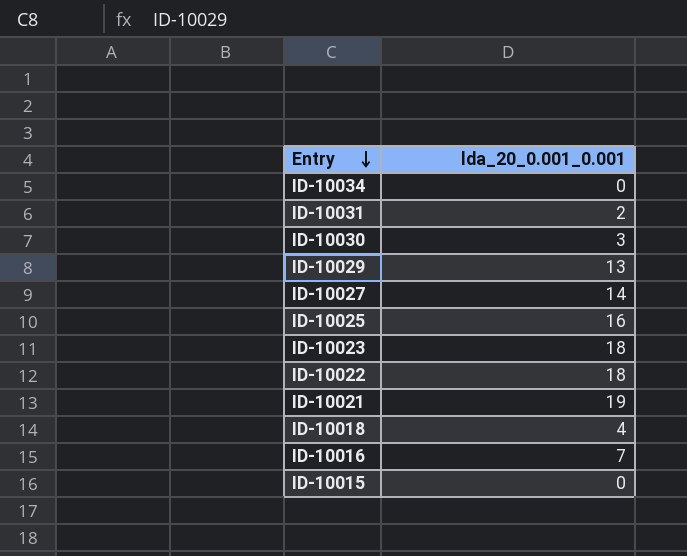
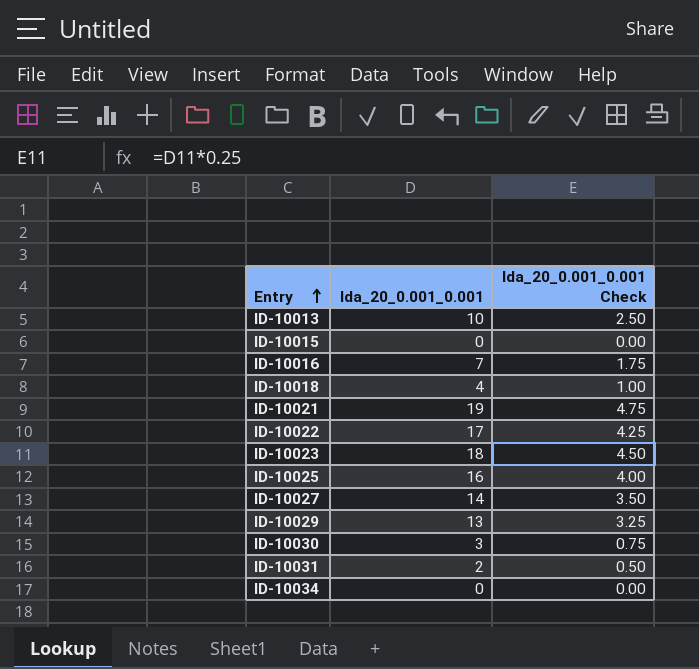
row order: Entry descending -> Entry ascending
column lda_20_0.001_0.001 Check | formula: none -> [lda_20_0.001_0.001] * 0.25
row ID-10013: none -> 10 | 2.50
ID-10022 | lda_20_0.001_0.001: 18 -> 17

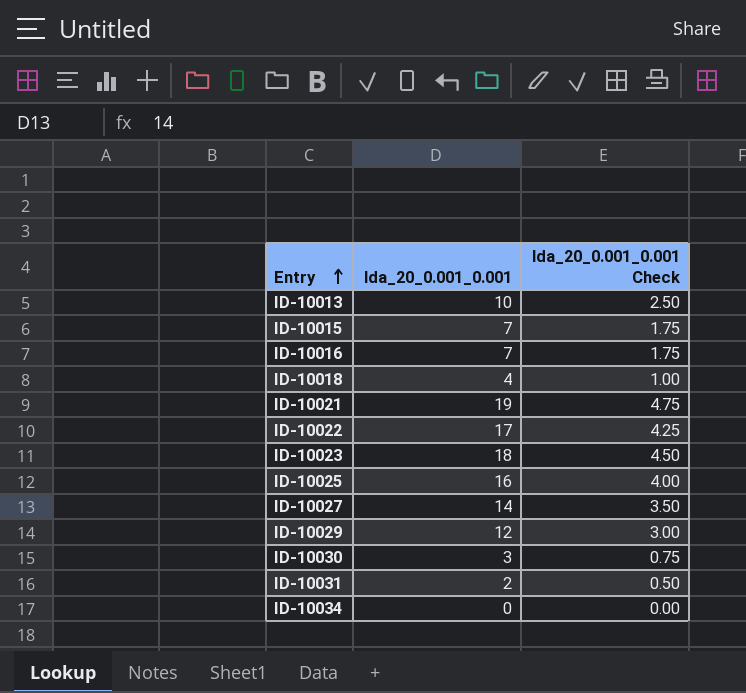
ID-10015 | lda_20_0.001_0.001: 0 -> 7
ID-10015 | lda_20_0.001_0.001 Check: 0.00 -> 1.75
ID-10029 | lda_20_0.001_0.001: 13 -> 12
ID-10029 | lda_20_0.001_0.001 Check: 3.25 -> 3.00

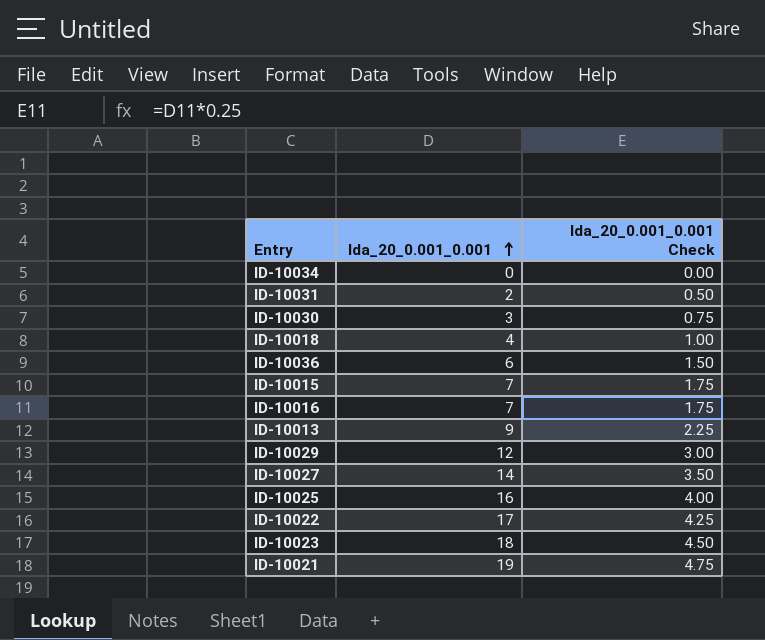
row order: Entry ascending -> lda_20_0.001_0.001 ascending
row ID-10036: none -> 6 | 1.50
ID-10013 | lda_20_0.001_0.001: 10 -> 9
ID-10013 | lda_20_0.001_0.001 Check: 2.50 -> 2.25

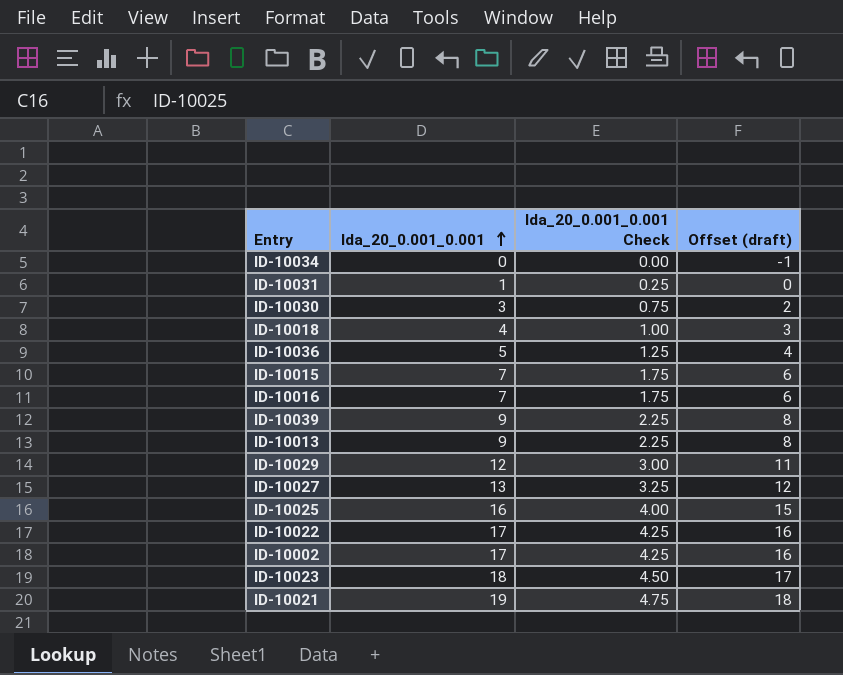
column Offset (draft) | formula: none -> [lda_20_0.001_0.001] - 1
ID-10031 | lda_20_0.001_0.001: 2 -> 1
ID-10031 | lda_20_0.001_0.001 Check: 0.50 -> 0.25
ID-10036 | lda_20_0.001_0.001: 6 -> 5
ID-10036 | lda_20_0.001_0.001 Check: 1.50 -> 1.25
row ID-10039: none -> 9 | 2.25 | 8
ID-10027 | lda_20_0.001_0.001: 14 -> 13
ID-10027 | lda_20_0.001_0.001 Check: 3.50 -> 3.25
row ID-10002: none -> 17 | 4.25 | 16

